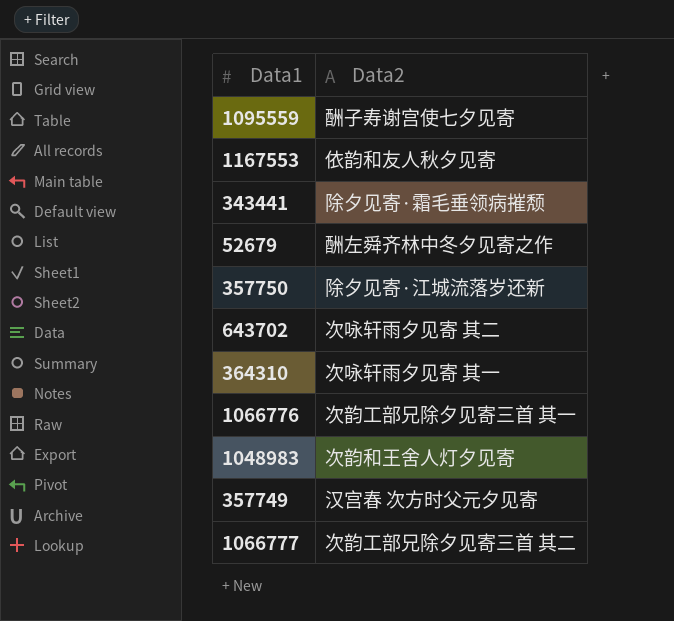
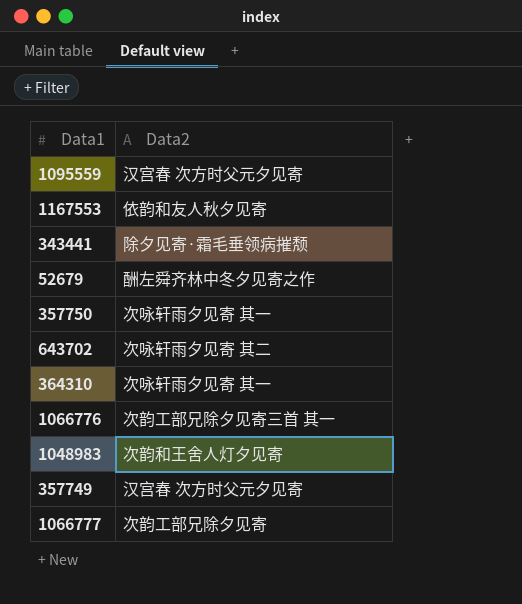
1095559 | Data2: 酬子寿谢宫使七夕见寄 -> 汉宫春 次方时父元夕见寄
357750 | Data2: 除夕见寄·江城流落岁还新 -> 次咏轩雨夕见寄 其一
1066777 | Data2: 次韵工部兄除夕见寄三首 其二 -> 次韵工部兄除夕见寄

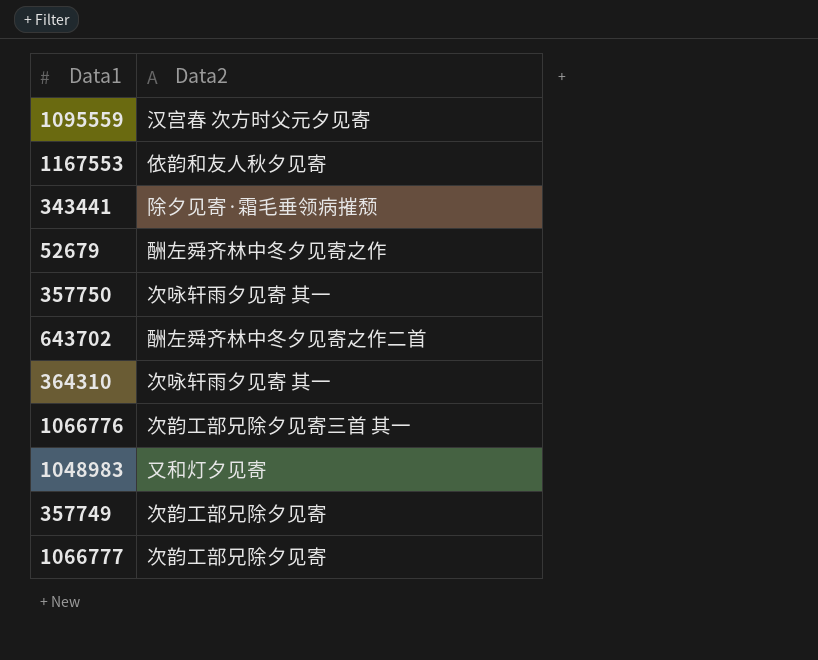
643702 | Data2: 次咏轩雨夕见寄 其二 -> 酬左舜齐林中冬夕见寄之作二首
1048983 | Data2: 次韵和王舍人灯夕见寄 -> 又和灯夕见寄
357749 | Data2: 汉宫春 次方时父元夕见寄 -> 次韵工部兄除夕见寄

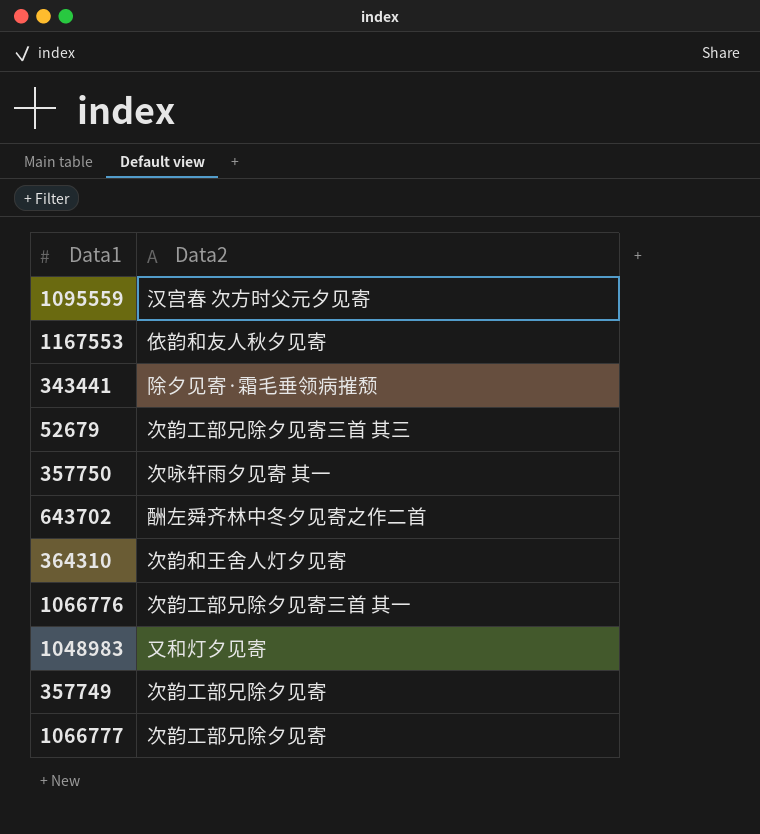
52679 | Data2: 酬左舜齐林中冬夕见寄之作 -> 次韵工部兄除夕见寄三首 其三
364310 | Data2: 次咏轩雨夕见寄 其一 -> 次韵和王舍人灯夕见寄

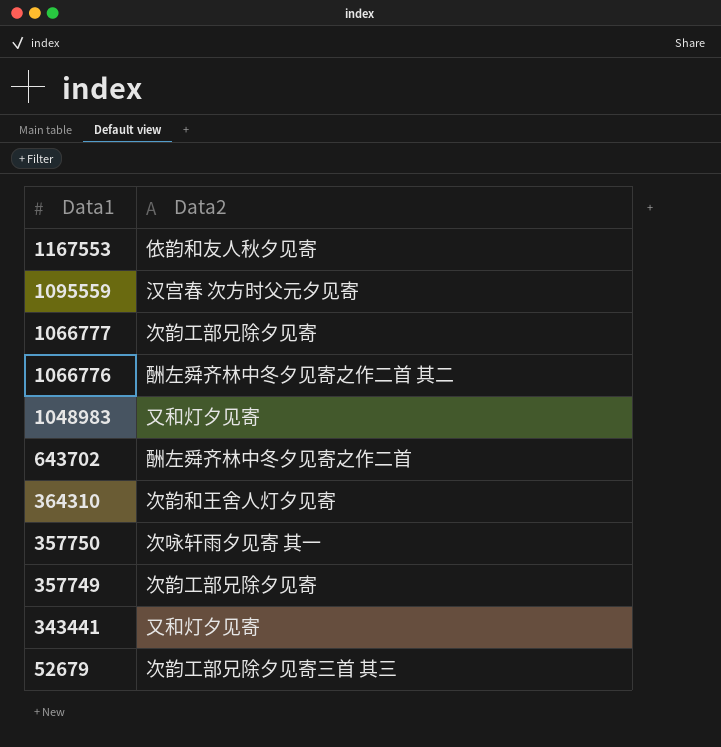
row order: none -> Data1 descending
1066776 | Data2: 次韵工部兄除夕见寄三首 其一 -> 酬左舜齐林中冬夕见寄之作二首 其二
343441 | Data2: 除夕见寄·霜毛垂领病摧颓 -> 又和灯夕见寄

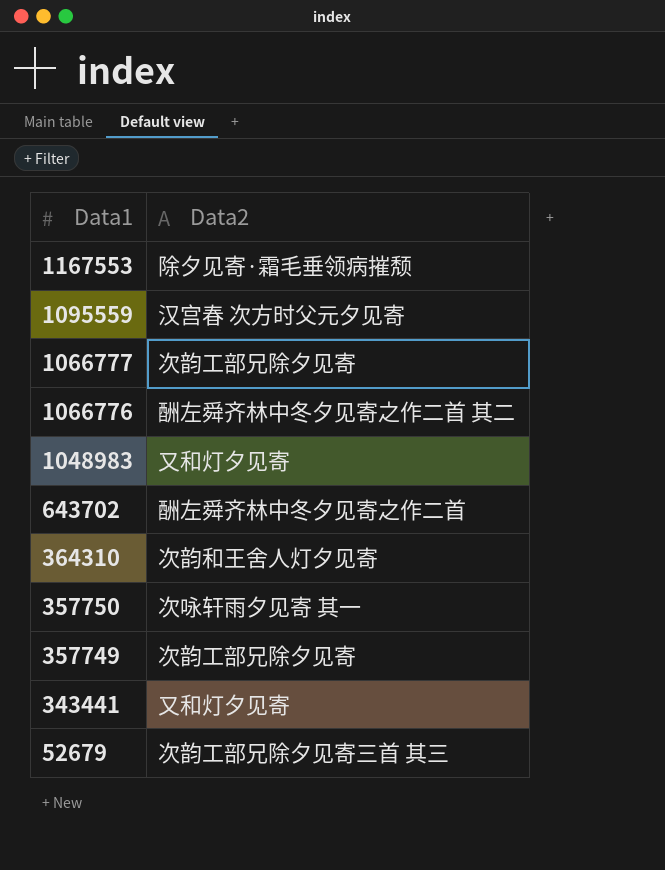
1167553 | Data2: 依韵和友人秋夕见寄 -> 除夕见寄·霜毛垂领病摧颓

